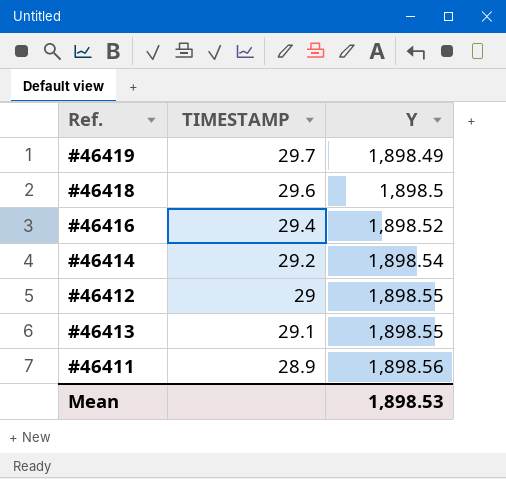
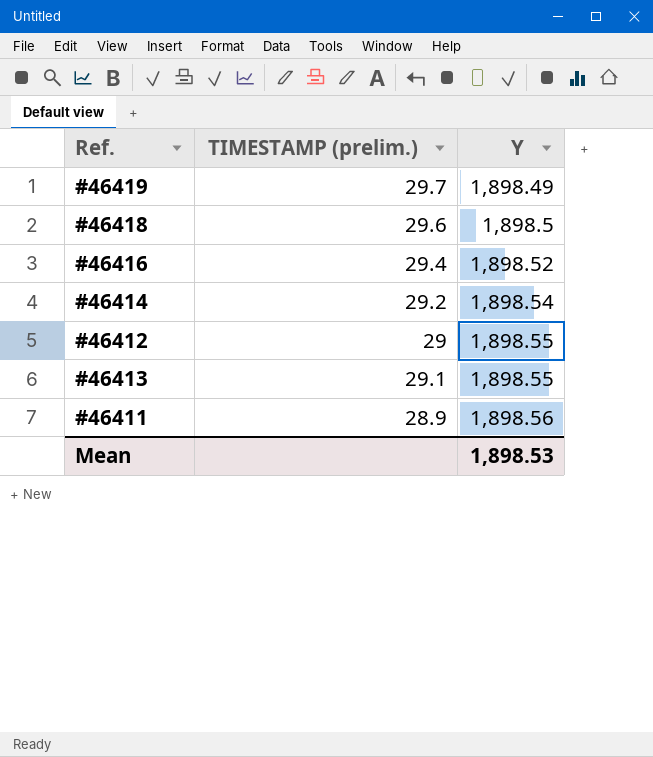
column name: TIMESTAMP -> TIMESTAMP (prelim.)

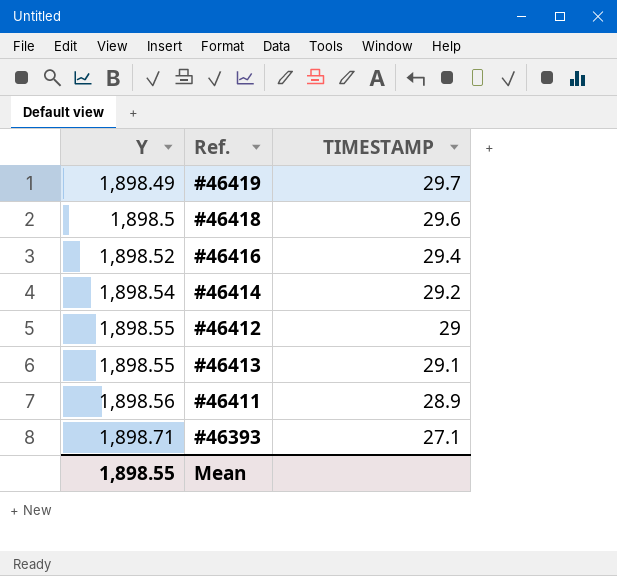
column Y | position: 3 -> 1
column name: TIMESTAMP (prelim.) -> TIMESTAMP
row #46393: none -> 1,898.71 | 27.1
Mean | Y: 1,898.53 -> 1,898.55

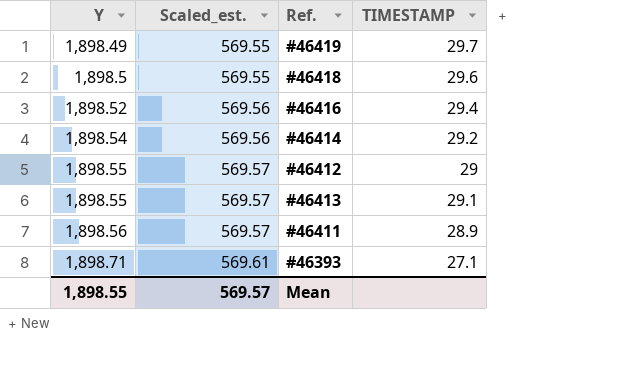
column Scaled_est. | formula: none -> [Y] * 0.3

